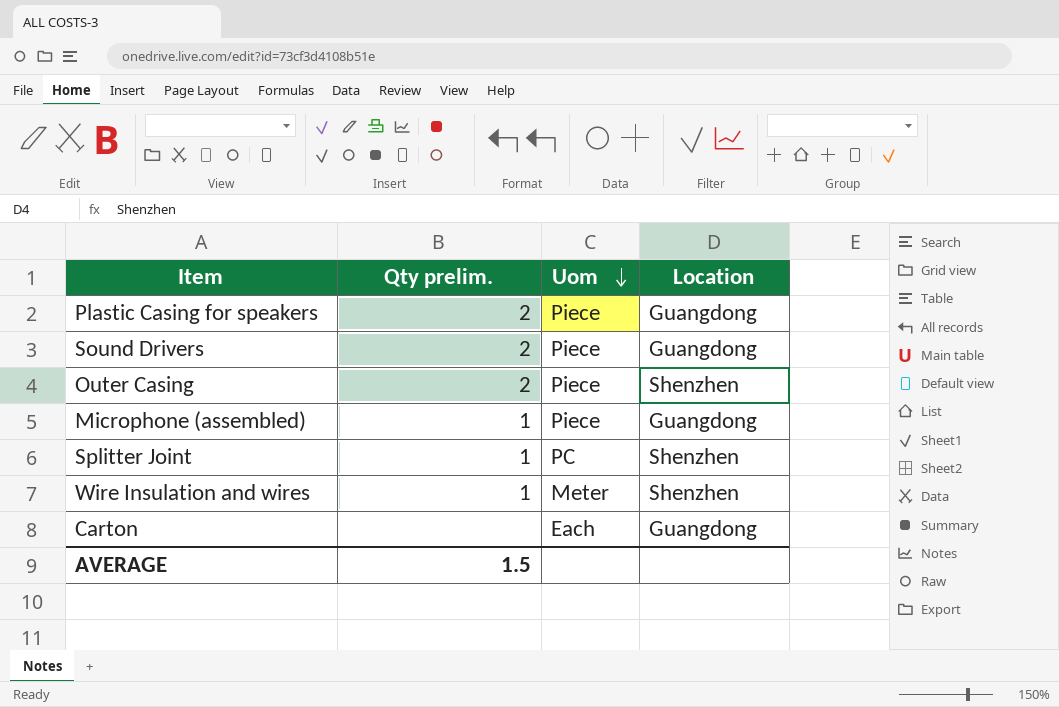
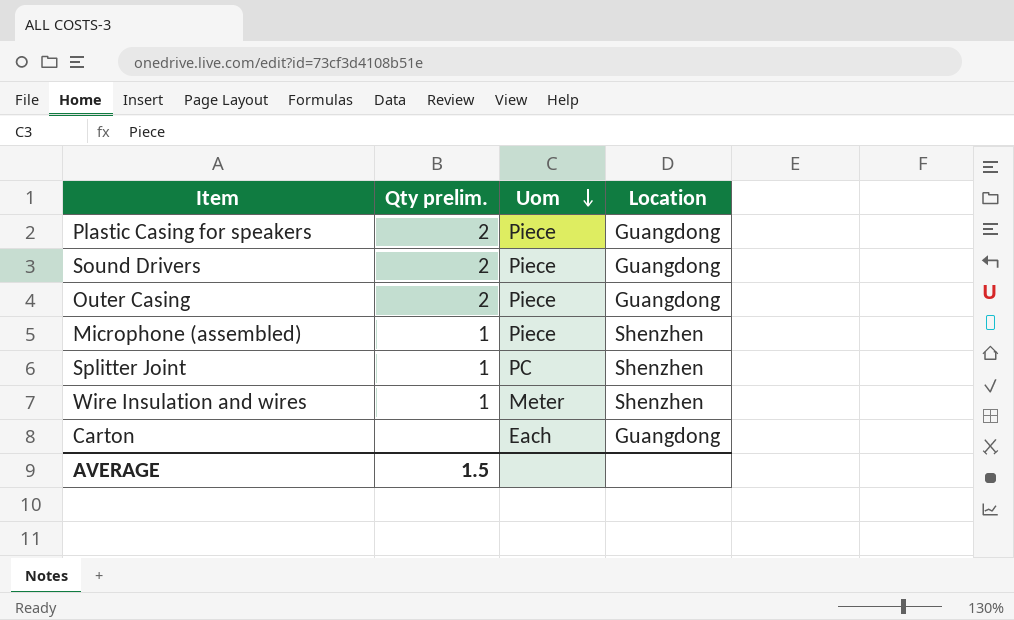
Outer Casing | Location: Shenzhen -> Guangdong
Microphone (assembled) | Location: Guangdong -> Shenzhen

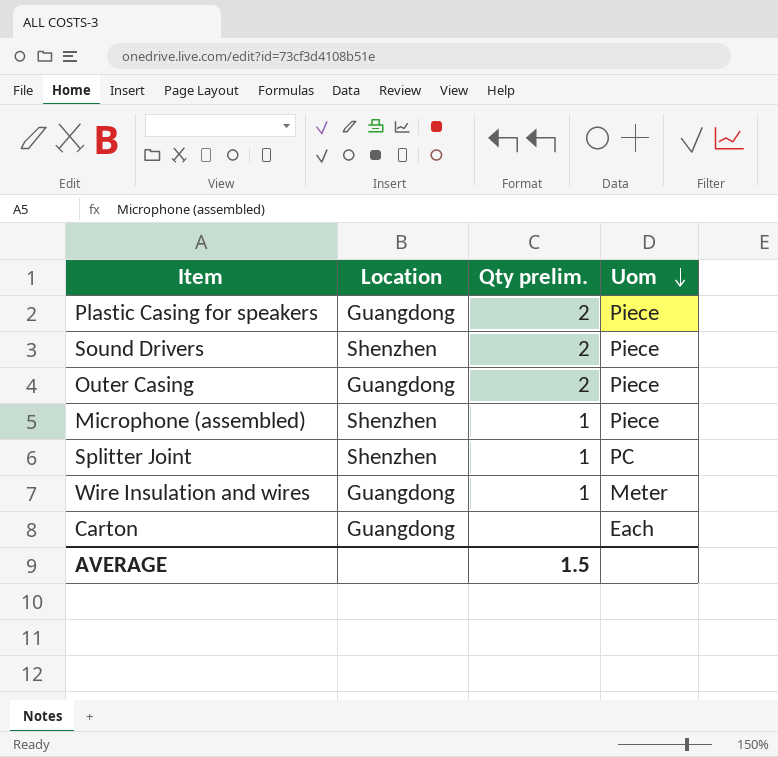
column Location | position: 4 -> 2
Sound Drivers | Location: Guangdong -> Shenzhen
Wire Insulation and wires | Location: Shenzhen -> Guangdong

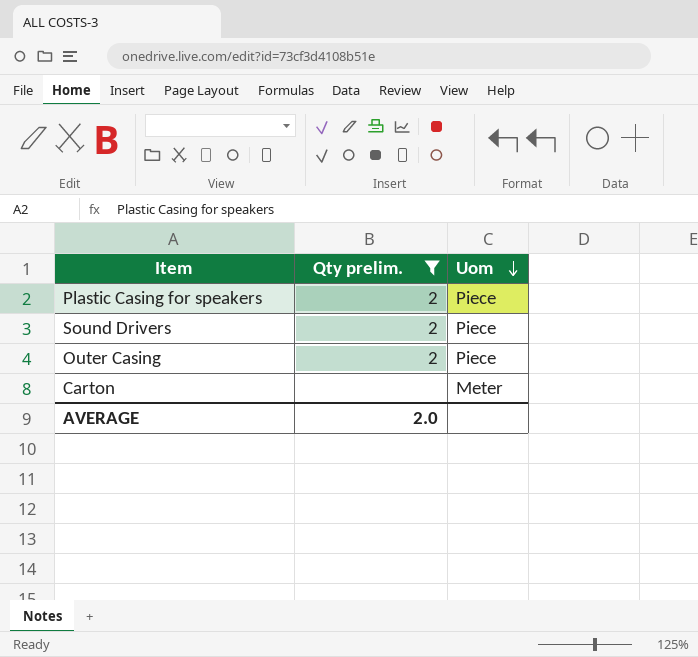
filter: none -> Qty prelim. != 1
column Location | position: 2 -> none
Carton | Uom: Each -> Meter
AVERAGE | Qty prelim.: 1.5 -> 2.0

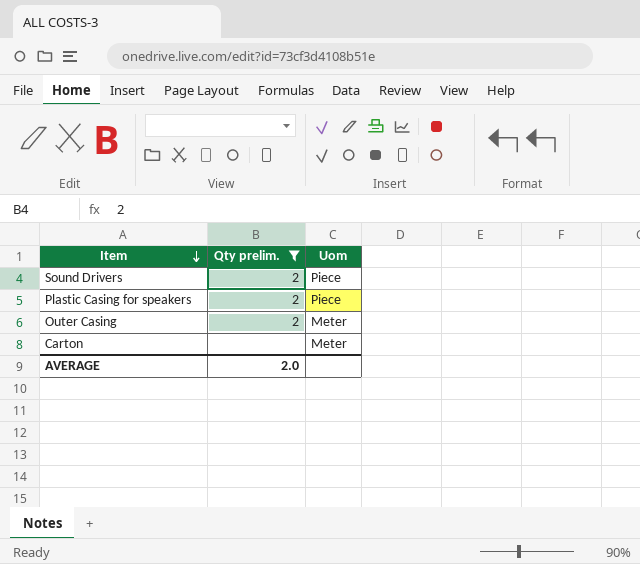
row order: Uom descending -> Item descending
Outer Casing | Uom: Piece -> Meter

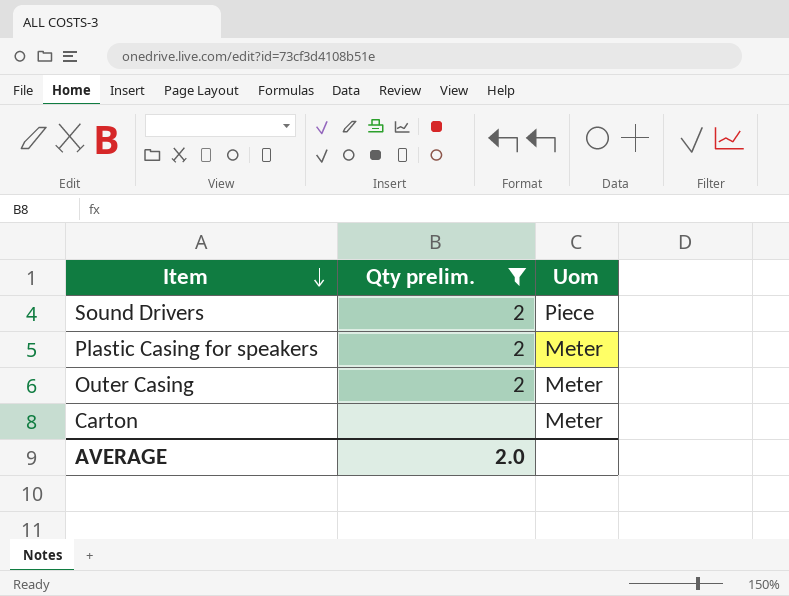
Plastic Casing for speakers | Uom: Piece -> Meter

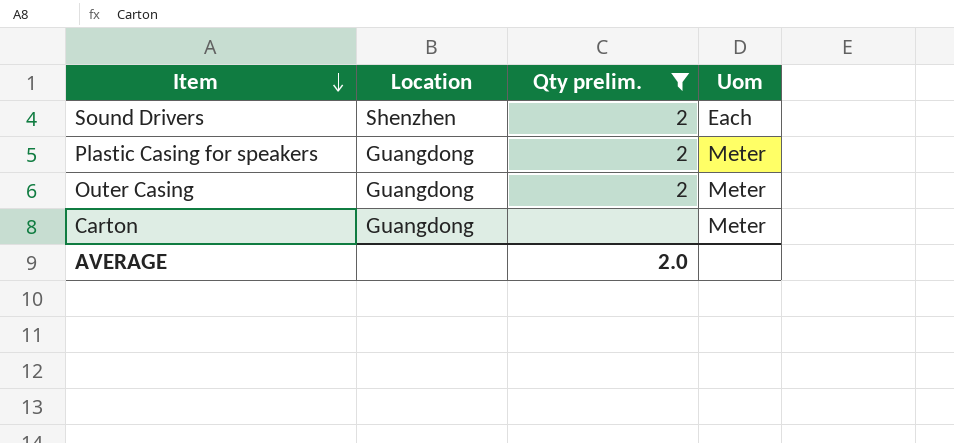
column Location | position: none -> 2
Sound Drivers | Uom: Piece -> Each

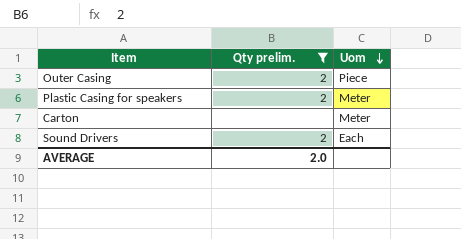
row order: Item descending -> Uom descending
column Location | position: 2 -> none
Outer Casing | Uom: Meter -> Piece

